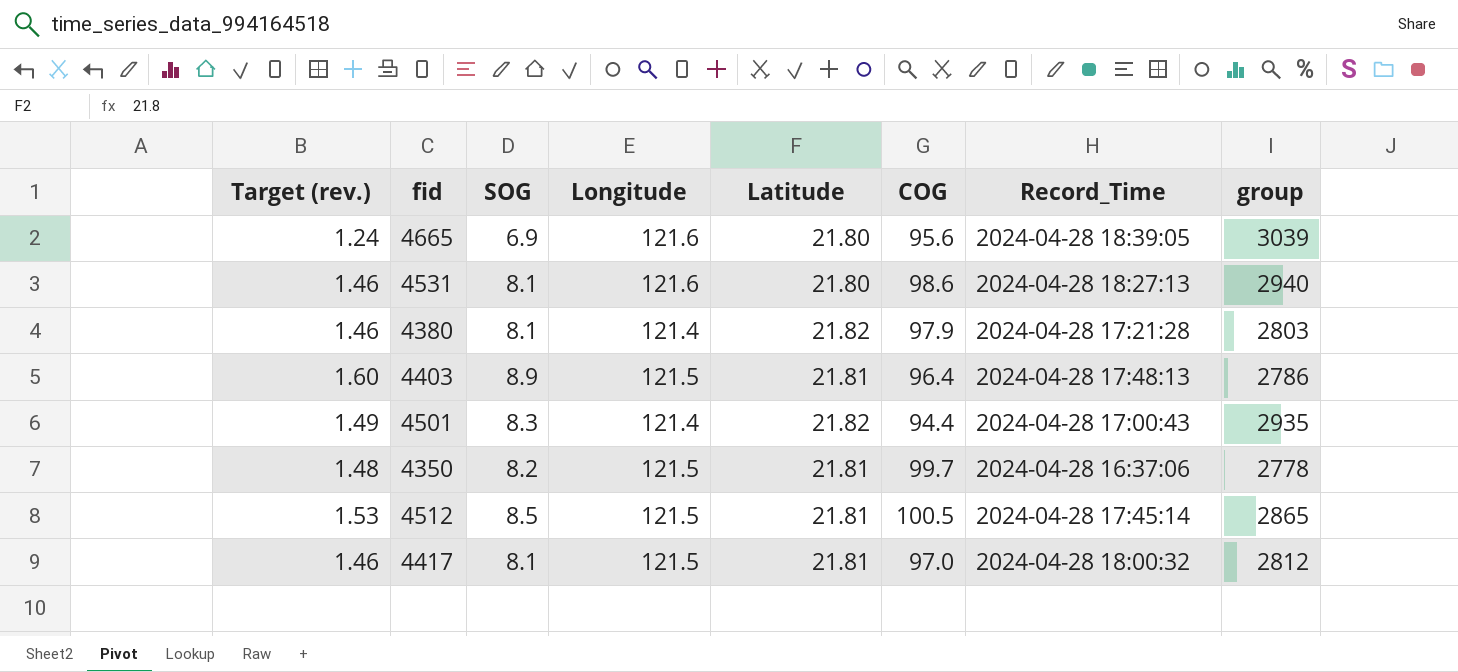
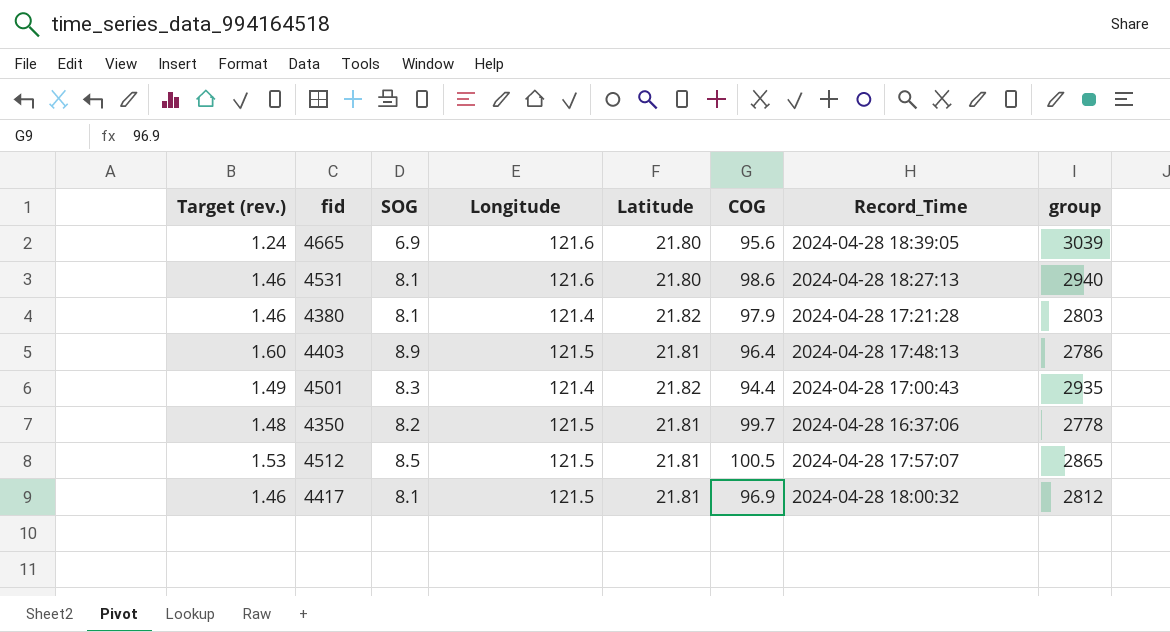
4512 | Record_Time: 2024-04-28 17:45:14 -> 2024-04-28 17:57:07
4417 | COG: 97.0 -> 96.9

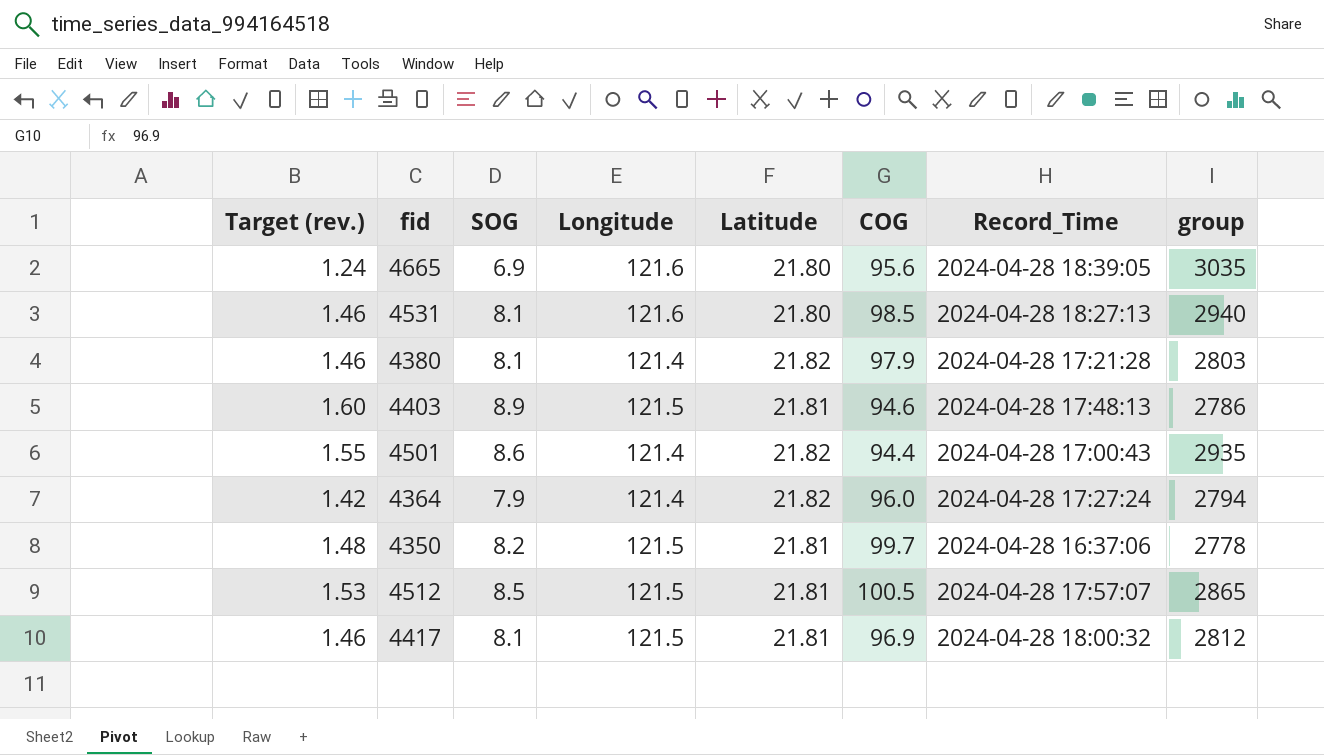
4665 | group: 3039 -> 3035
4531 | COG: 98.6 -> 98.5
4403 | COG: 96.4 -> 94.6
4501 | Target (rev.): 1.49 -> 1.55
4501 | SOG: 8.3 -> 8.6
row 4364: none -> 1.42 | 7.9 | 121.4 | 21.82 | 96.0 | 2024-04-28 17:27:24 | 2794

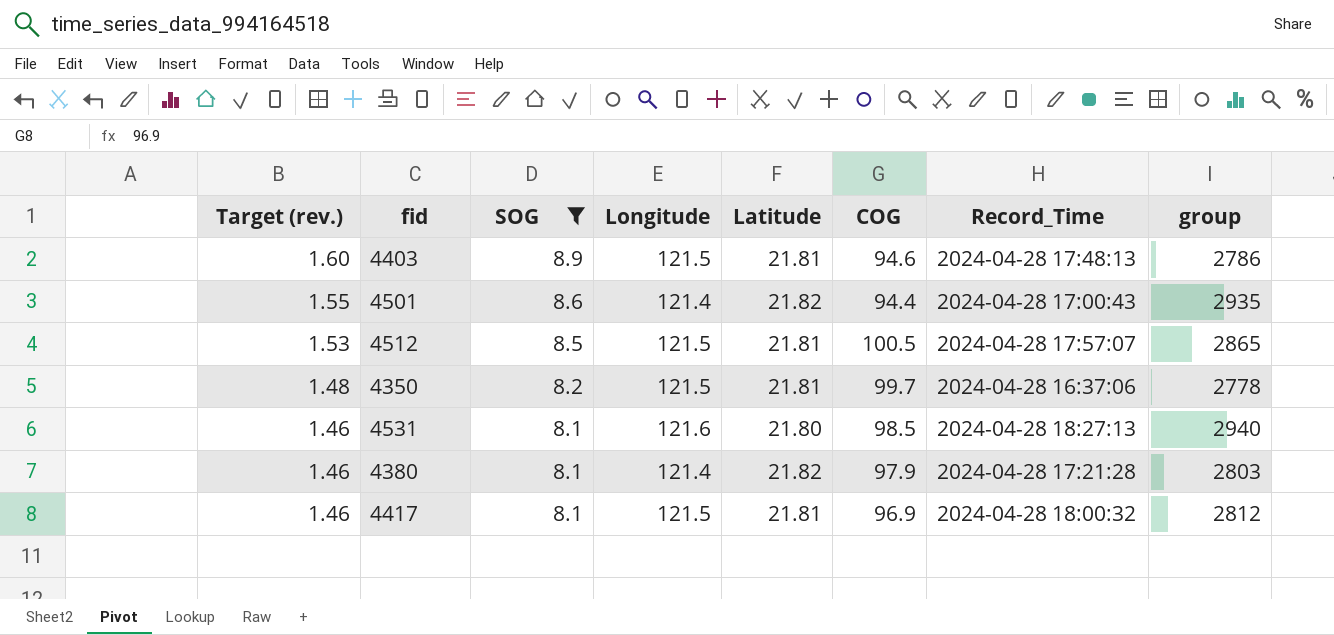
filter: none -> SOG >= 8.1
row order: none -> Target (rev.) descending

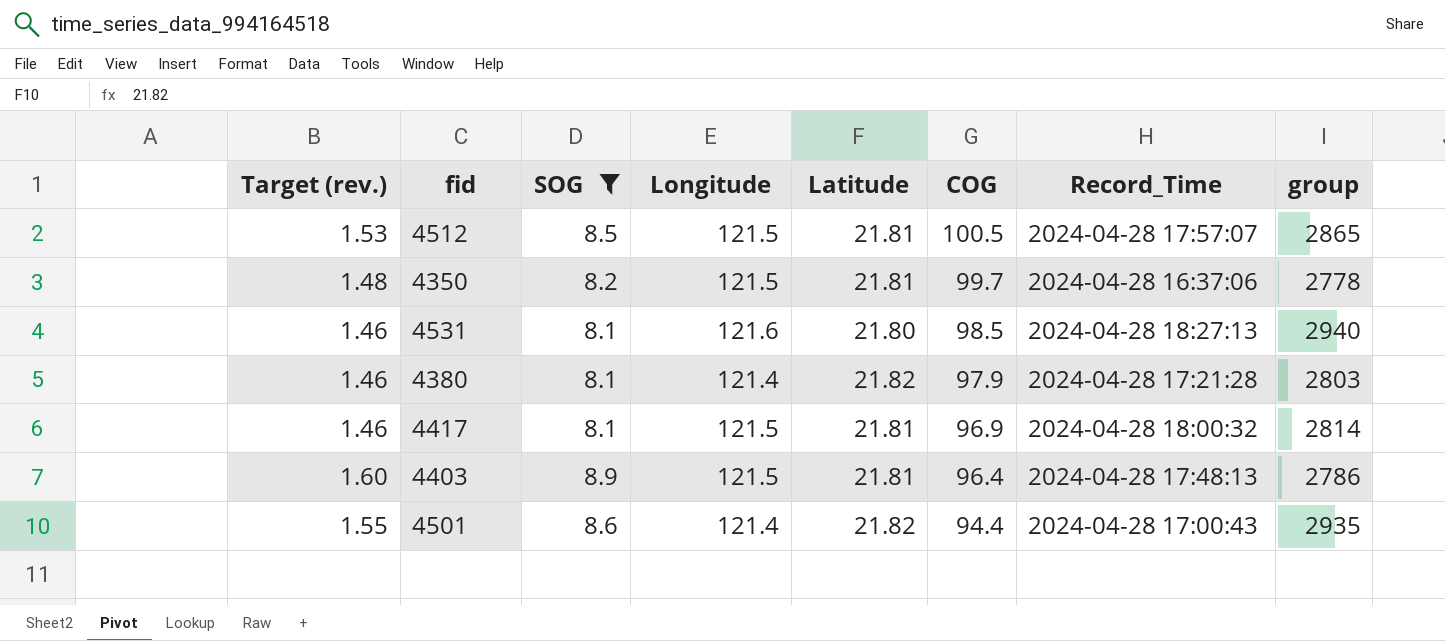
row order: Target (rev.) descending -> COG descending
4417 | group: 2812 -> 2814
4403 | COG: 94.6 -> 96.4

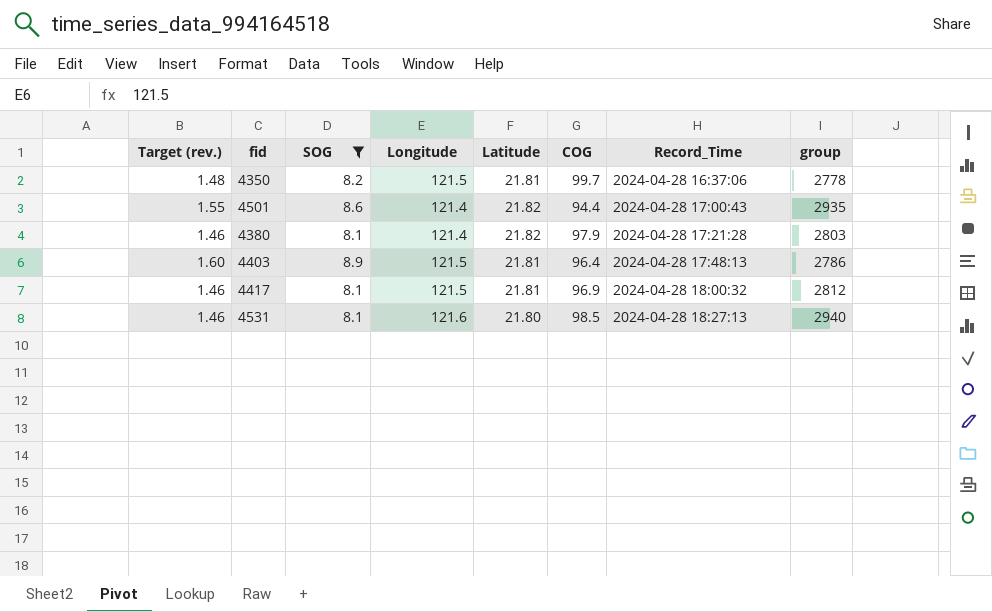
row order: COG descending -> Record_Time ascending
row 4512: 1.53 | 8.5 | 121.5 | 21.81 | 100.5 | 2024-04-28 17:57:07 | 2865 -> none
4417 | group: 2814 -> 2812

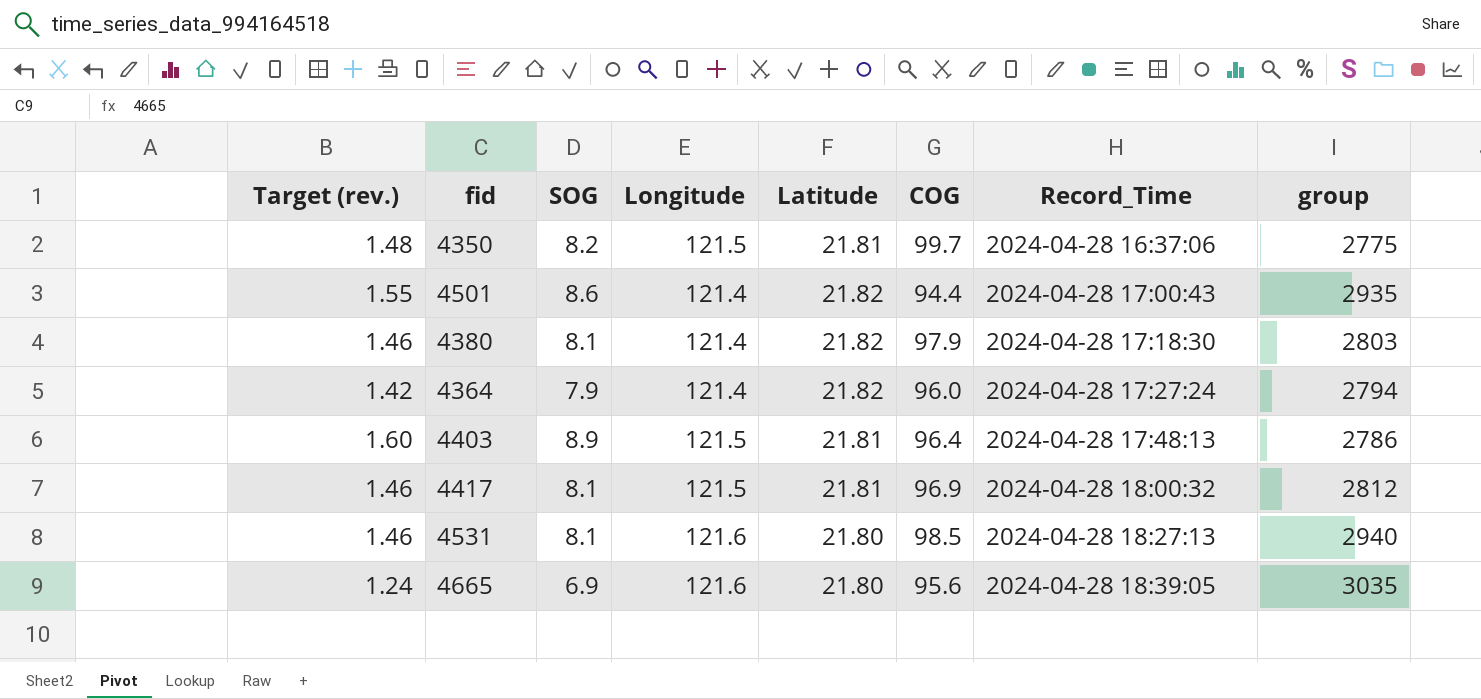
filter: SOG >= 8.1 -> none
4350 | group: 2778 -> 2775
4380 | Record_Time: 2024-04-28 17:21:28 -> 2024-04-28 17:18:30

